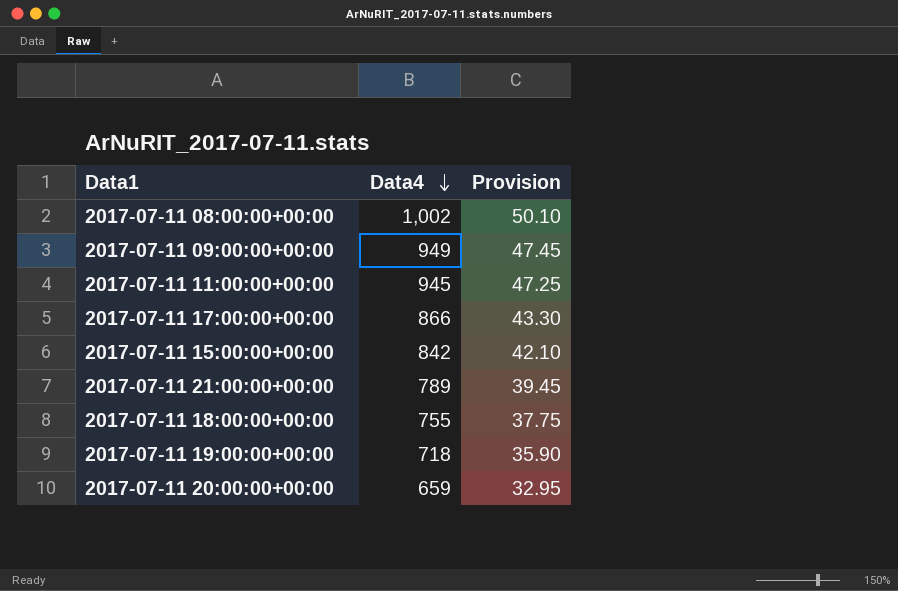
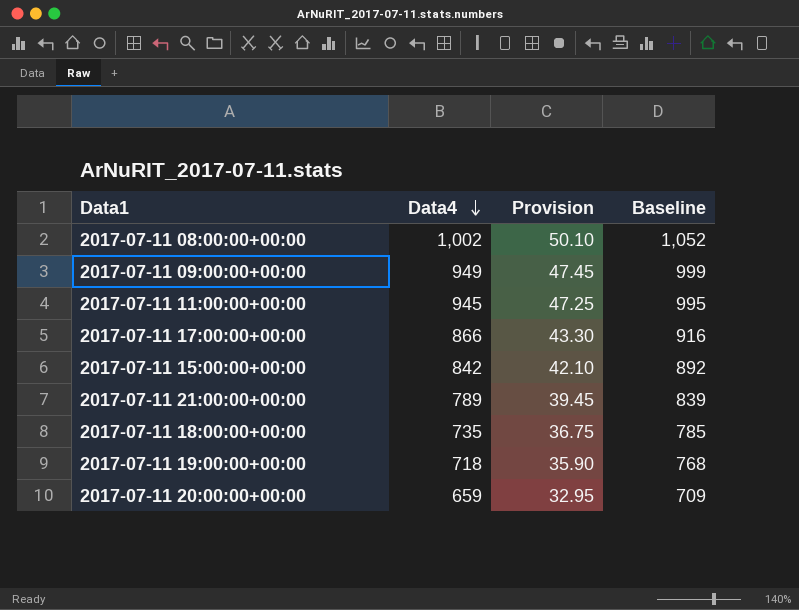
column Baseline | formula: none -> [Data4] + 50
2017-07-11 18:00:00+00:00 | Data4: 755 -> 735
2017-07-11 18:00:00+00:00 | Provision: 37.75 -> 36.75

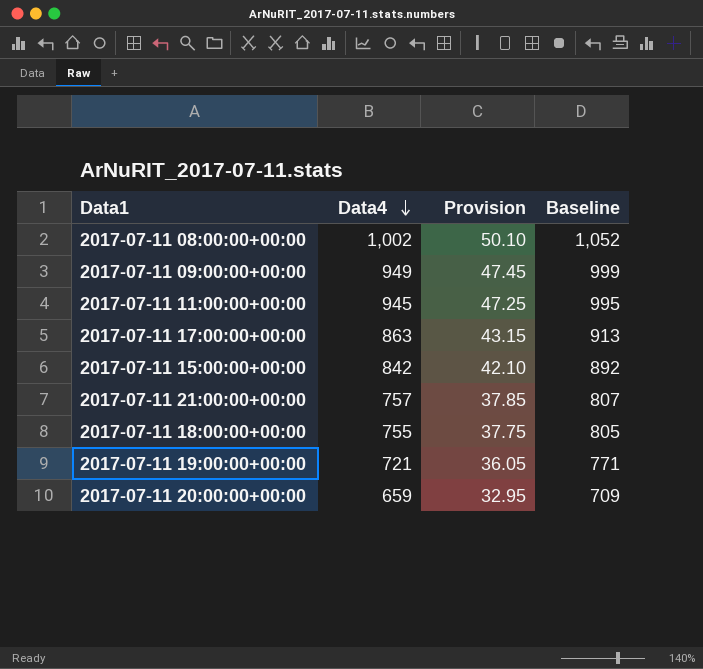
2017-07-11 17:00:00+00:00 | Data4: 866 -> 863
2017-07-11 17:00:00+00:00 | Provision: 43.30 -> 43.15
2017-07-11 17:00:00+00:00 | Baseline: 916 -> 913
2017-07-11 21:00:00+00:00 | Data4: 789 -> 757
2017-07-11 21:00:00+00:00 | Provision: 39.45 -> 37.85
2017-07-11 21:00:00+00:00 | Baseline: 839 -> 807
2017-07-11 18:00:00+00:00 | Data4: 735 -> 755
2017-07-11 18:00:00+00:00 | Provision: 36.75 -> 37.75
2017-07-11 18:00:00+00:00 | Baseline: 785 -> 805
2017-07-11 19:00:00+00:00 | Data4: 718 -> 721
2017-07-11 19:00:00+00:00 | Provision: 35.90 -> 36.05
2017-07-11 19:00:00+00:00 | Baseline: 768 -> 771

